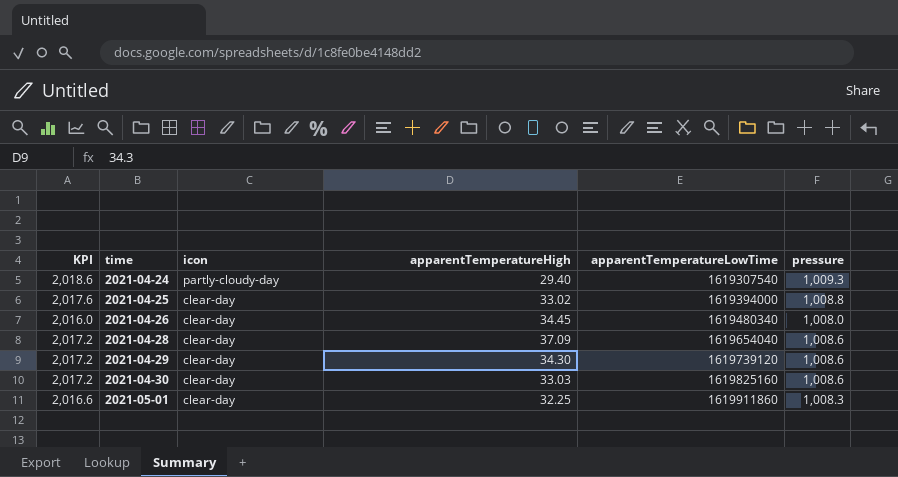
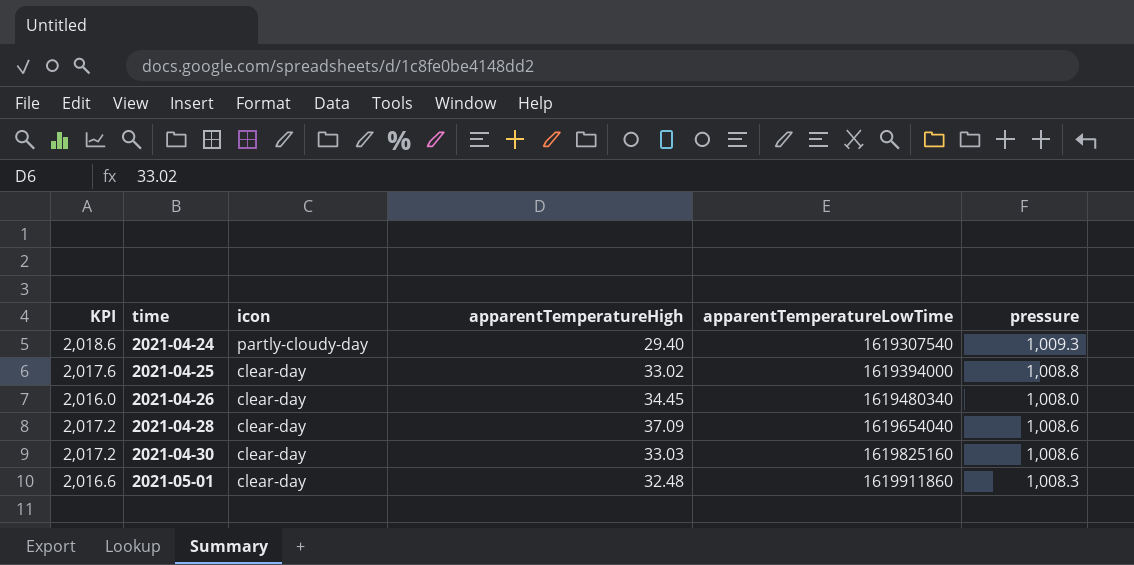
row 2021-04-29: 2,017.2 | clear-day | 34.30 | 1619739120 | 1,008.6 -> none
2021-05-01 | apparentTemperatureHigh: 32.25 -> 32.48

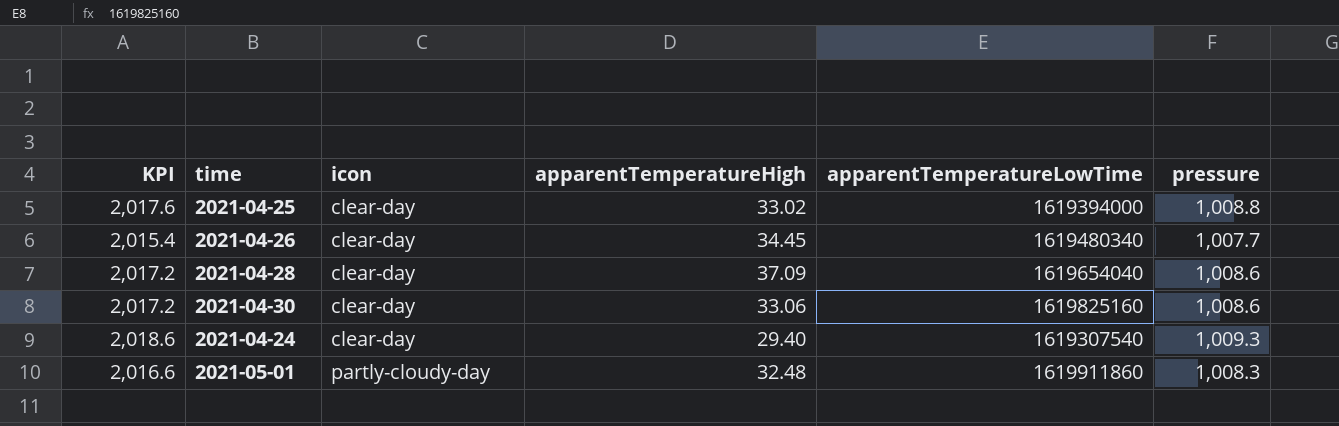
row order: time ascending -> icon ascending
2021-04-26 | KPI: 2,016.0 -> 2,015.4
2021-04-26 | pressure: 1,008.0 -> 1,007.7
2021-04-30 | apparentTemperatureHigh: 33.03 -> 33.06
2021-04-24 | icon: partly-cloudy-day -> clear-day
2021-05-01 | icon: clear-day -> partly-cloudy-day

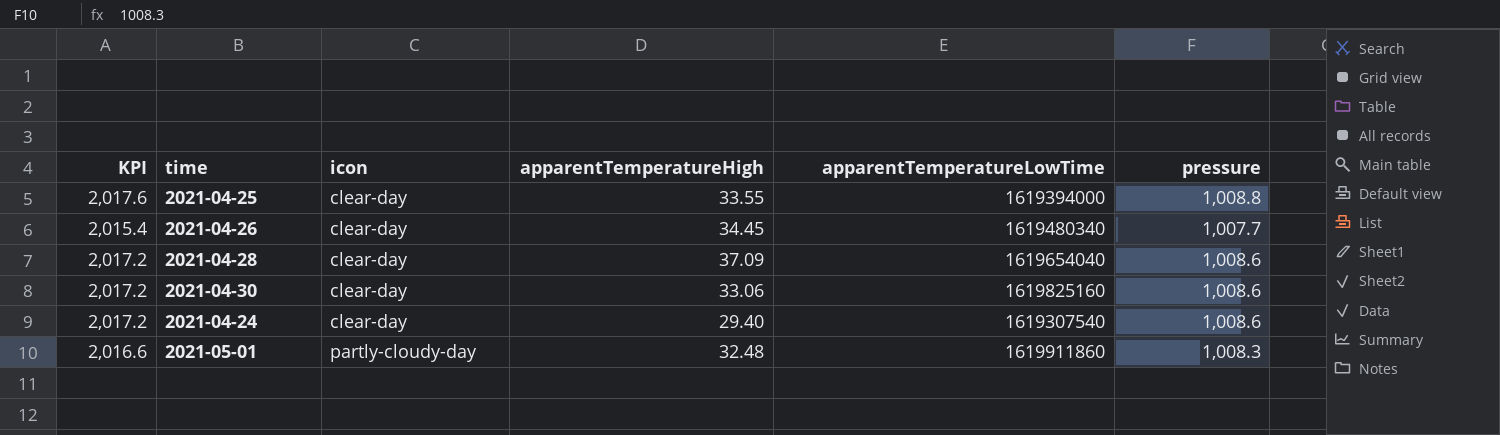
2021-04-25 | apparentTemperatureHigh: 33.02 -> 33.55
2021-04-24 | KPI: 2,018.6 -> 2,017.2
2021-04-24 | pressure: 1,009.3 -> 1,008.6

